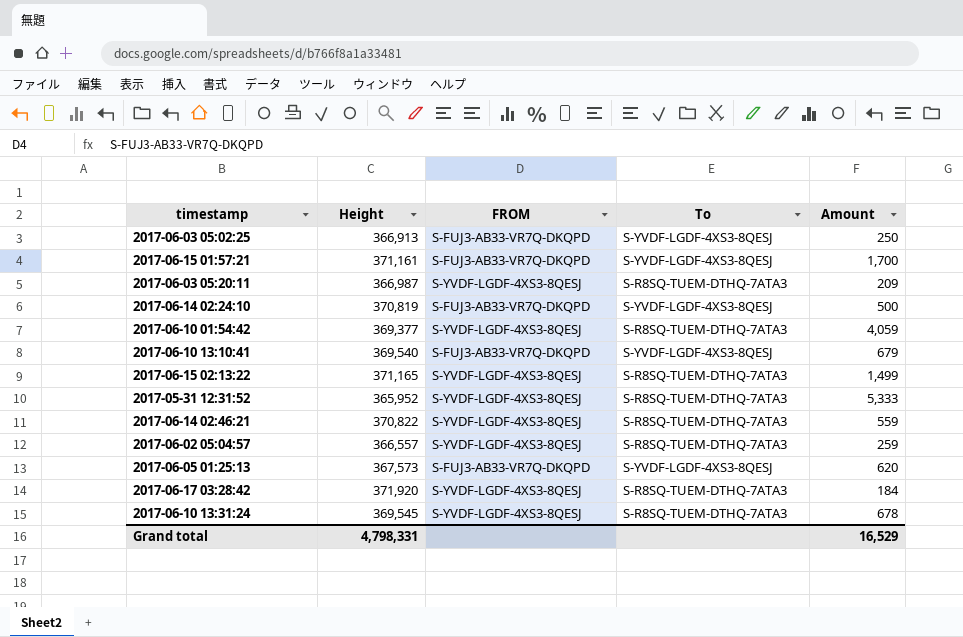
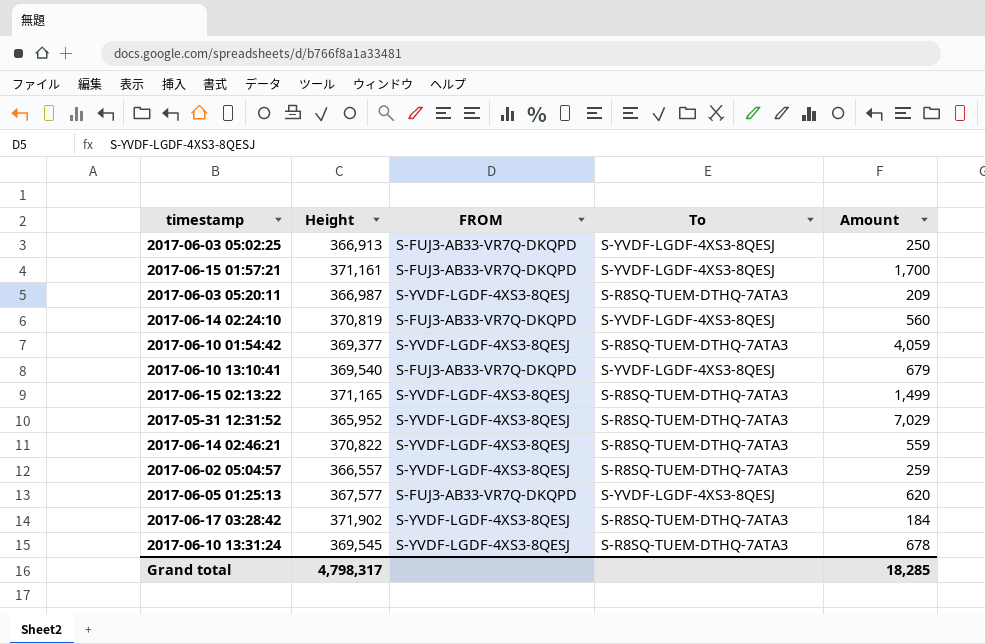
2017-06-14 02:24:10 | Amount: 500 -> 560
2017-05-31 12:31:52 | Amount: 5,333 -> 7,029
2017-06-05 01:25:13 | Height: 367,573 -> 367,577
2017-06-17 03:28:42 | Height: 371,920 -> 371,902
Grand total | Height: 4,798,331 -> 4,798,317
Grand total | Amount: 16,529 -> 18,285

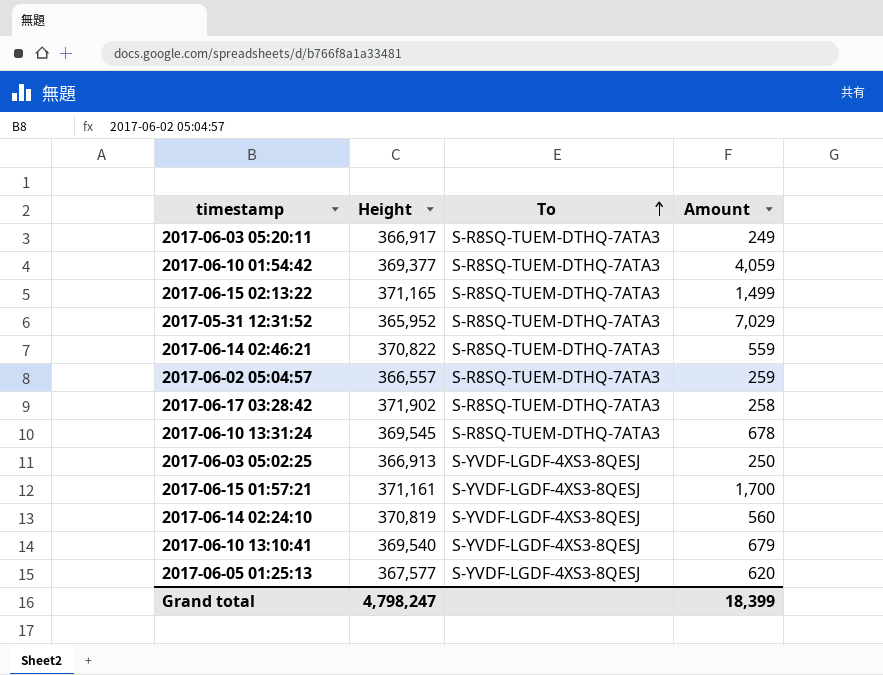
row order: none -> To ascending
column FROM | position: 3 -> none
2017-06-03 05:20:11 | Height: 366,987 -> 366,917
2017-06-03 05:20:11 | Amount: 209 -> 249
2017-06-17 03:28:42 | Amount: 184 -> 258
Grand total | Height: 4,798,317 -> 4,798,247
Grand total | Amount: 18,285 -> 18,399

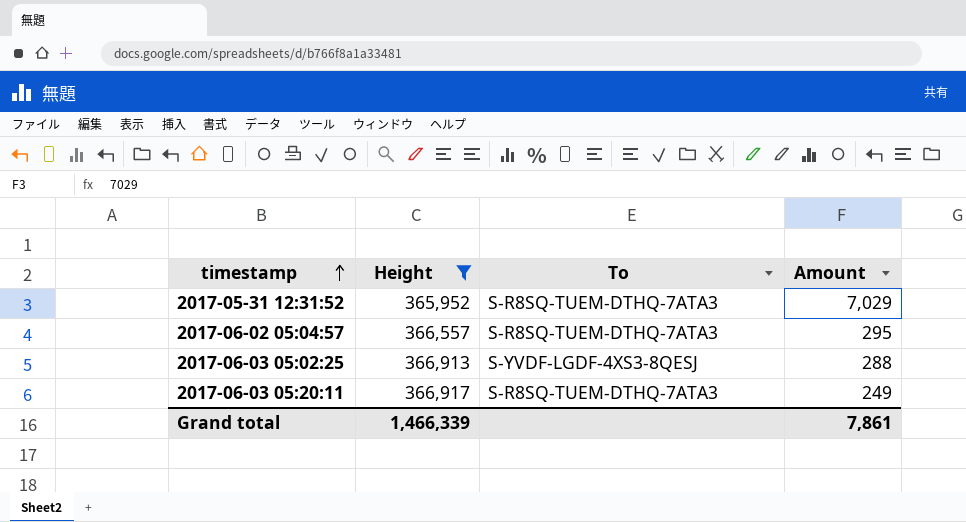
filter: none -> Height <= 366,917
row order: To ascending -> timestamp ascending
2017-06-02 05:04:57 | Amount: 259 -> 295
2017-06-03 05:02:25 | Amount: 250 -> 288
Grand total | Height: 4,798,247 -> 1,466,339
Grand total | Amount: 18,399 -> 7,861

